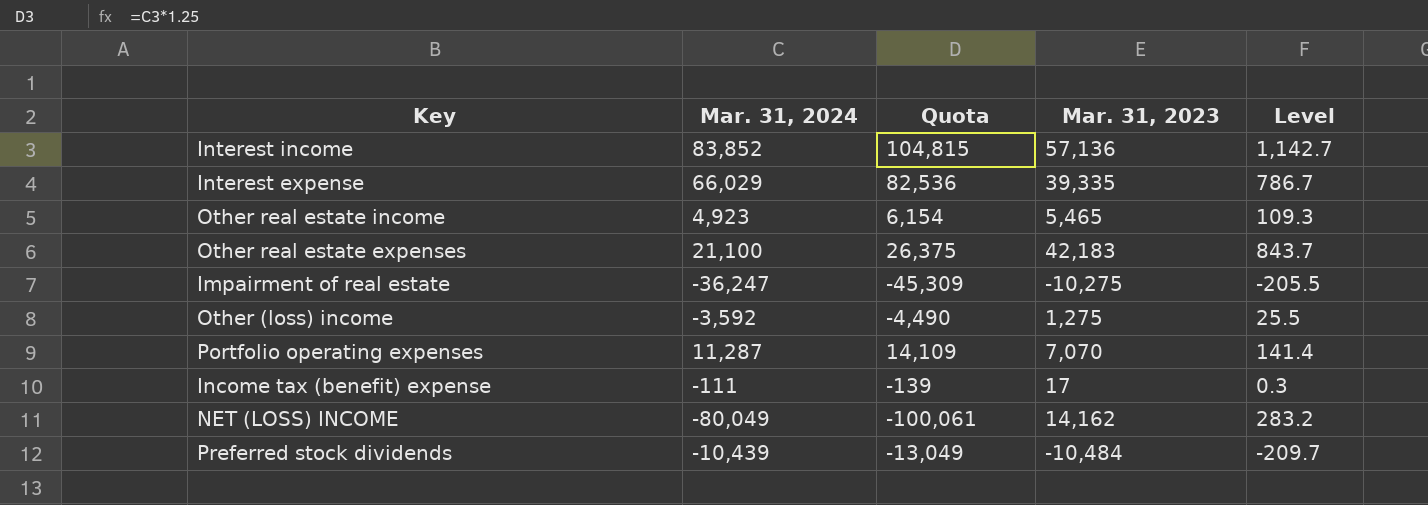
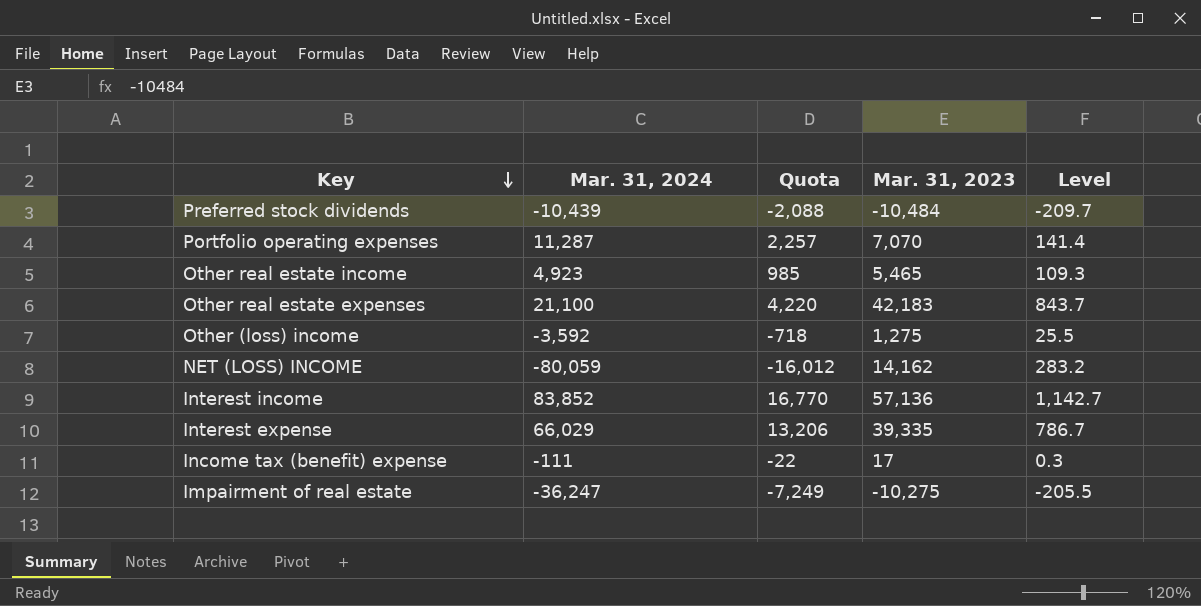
row order: none -> Key descending
column Quota | formula: [Mar. 31, 2024] * 1.25 -> [Mar. 31, 2024] * 0.2
NET (LOSS) INCOME | Mar. 31, 2024: -80,049 -> -80,059

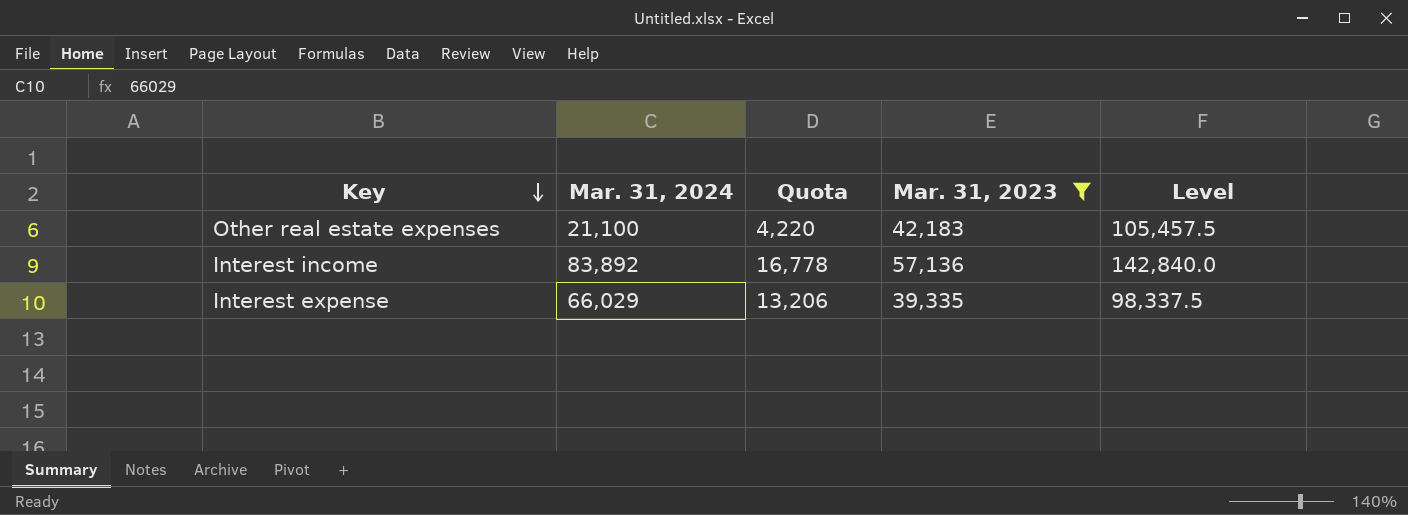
filter: none -> Mar. 31, 2023 >= 39,335
column Level | formula: [Mar. 31, 2023] * 0.02 -> [Mar. 31, 2023] * 2.5
Interest income | Mar. 31, 2024: 83,852 -> 83,892
Interest income | Quota: 16,770 -> 16,778

